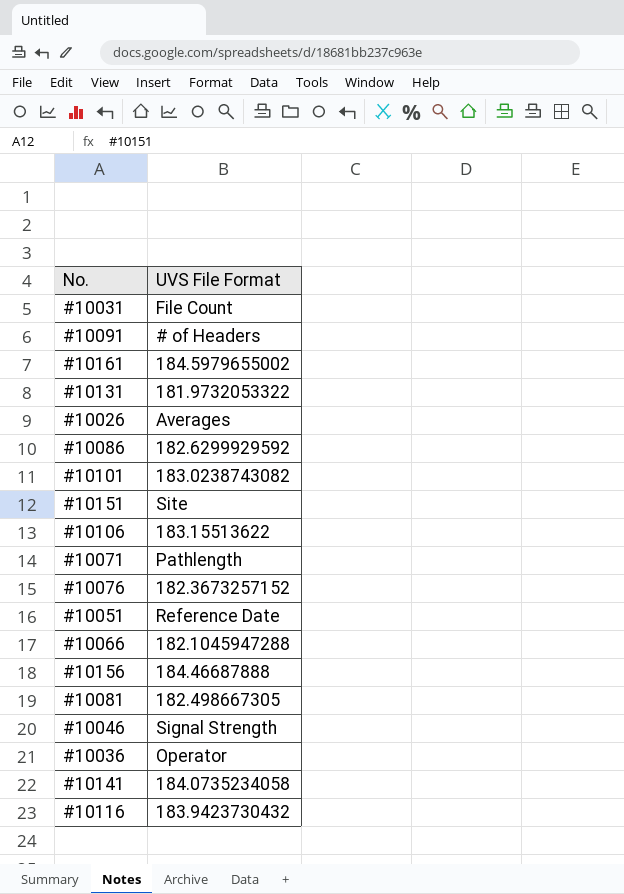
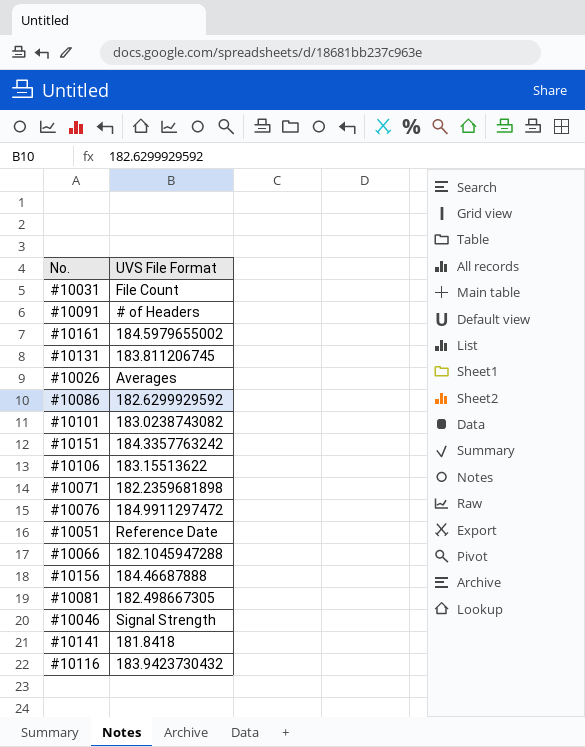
row #10036: Operator -> none
#10131 | UVS File Format: 181.9732053322 -> 183.811206745
#10151 | UVS File Format: Site -> 184.3357763242
#10071 | UVS File Format: Pathlength -> 182.2359681898
#10076 | UVS File Format: 182.3673257152 -> 184.9911297472
#10141 | UVS File Format: 184.0735234058 -> 181.8418

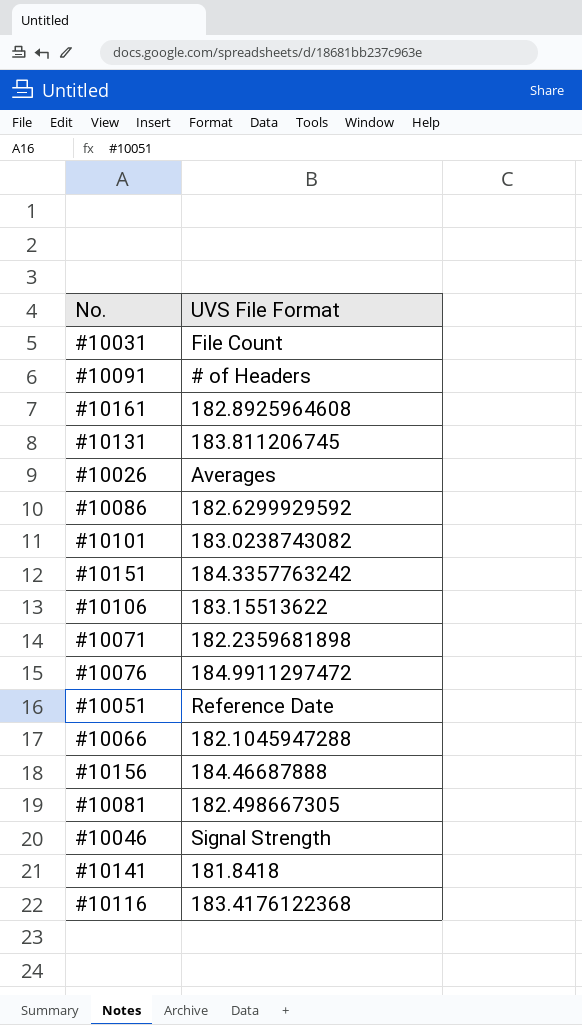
#10161 | UVS File Format: 184.5979655002 -> 182.8925964608
#10116 | UVS File Format: 183.9423730432 -> 183.4176122368

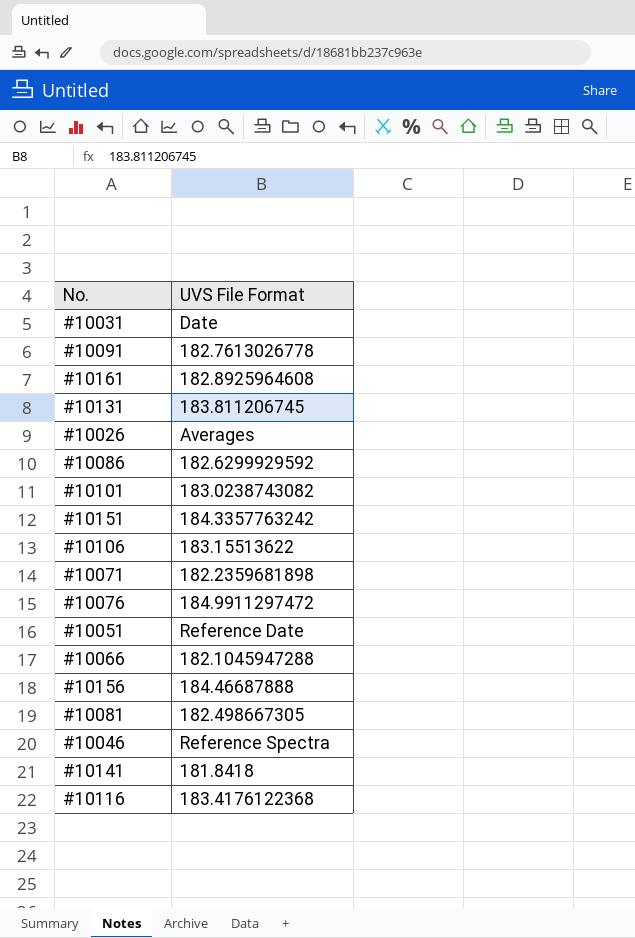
#10031 | UVS File Format: File Count -> Date
#10091 | UVS File Format: # of Headers -> 182.7613026778
#10046 | UVS File Format: Signal Strength -> Reference Spectra

